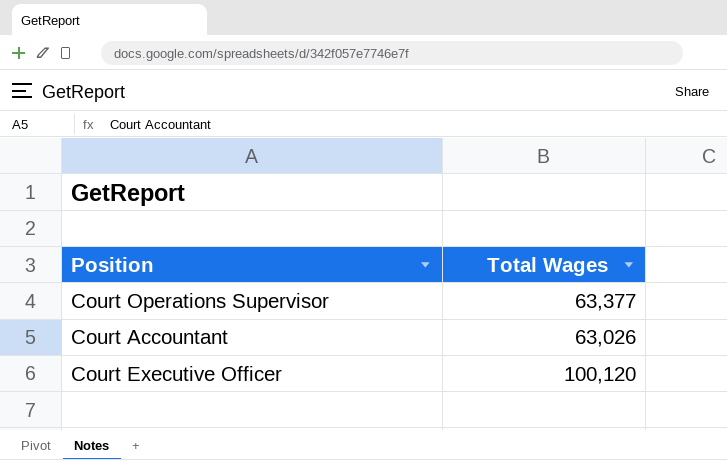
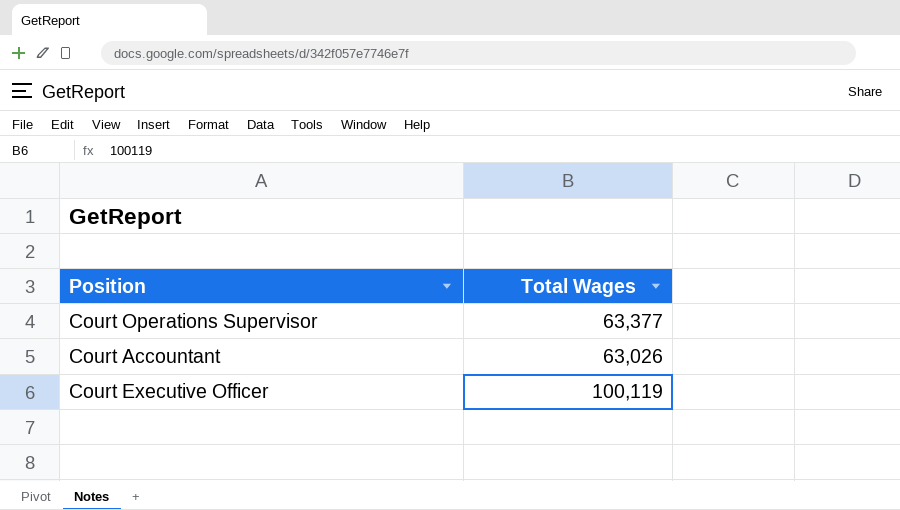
Court Executive Officer | Total Wages: 100,120 -> 100,119

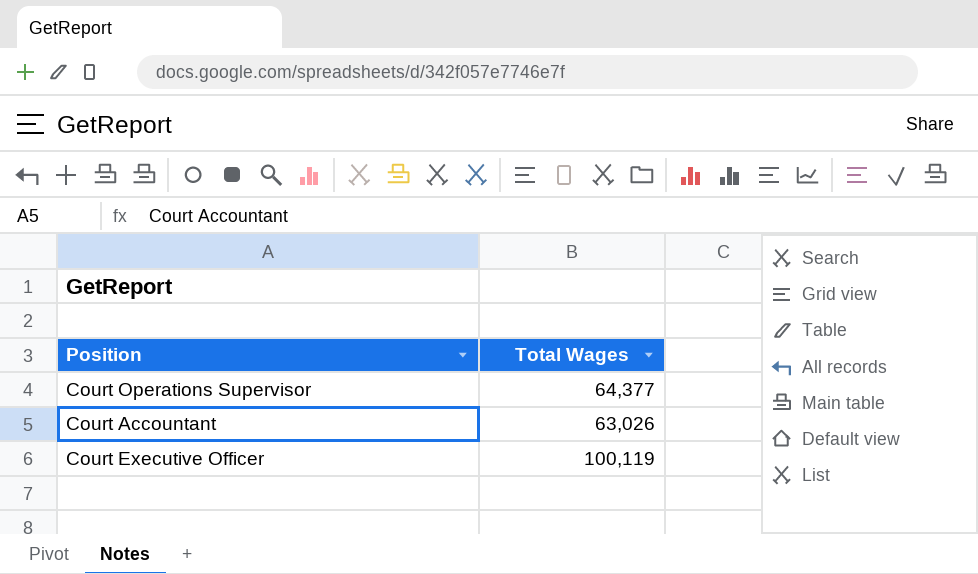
Court Operations Supervisor | Total Wages: 63,377 -> 64,377

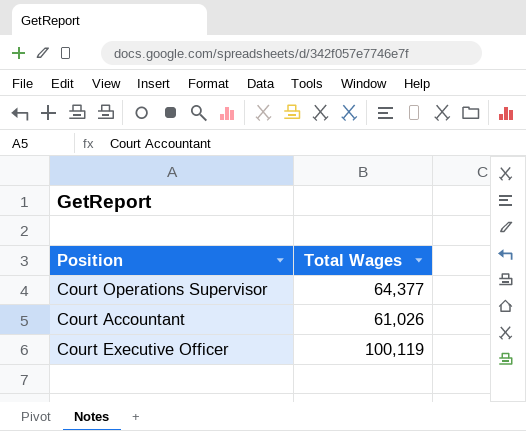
Court Accountant | Total Wages: 63,026 -> 61,026

